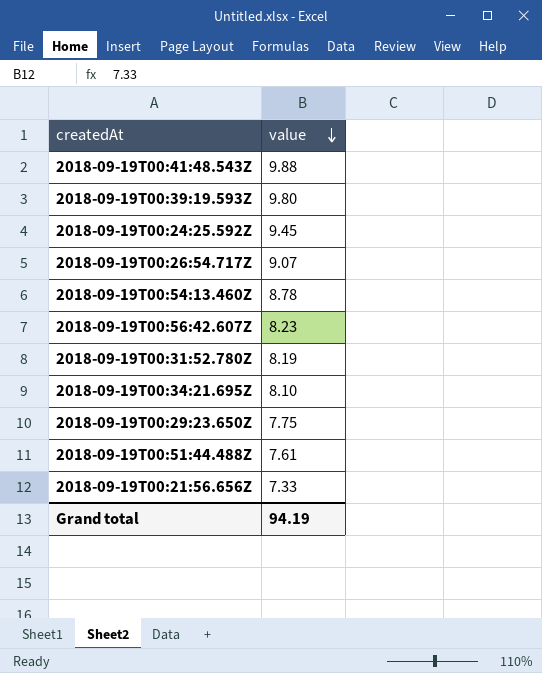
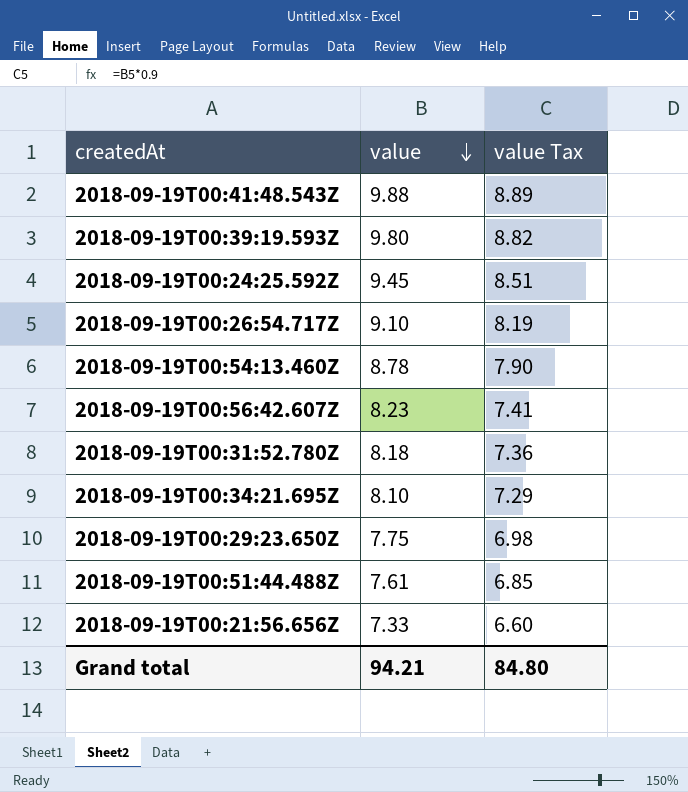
column value Tax | formula: none -> [value] * 0.9
2018-09-19T00:26:54.717Z | value: 9.07 -> 9.10
2018-09-19T00:31:52.780Z | value: 8.19 -> 8.18
Grand total | value: 94.19 -> 94.21

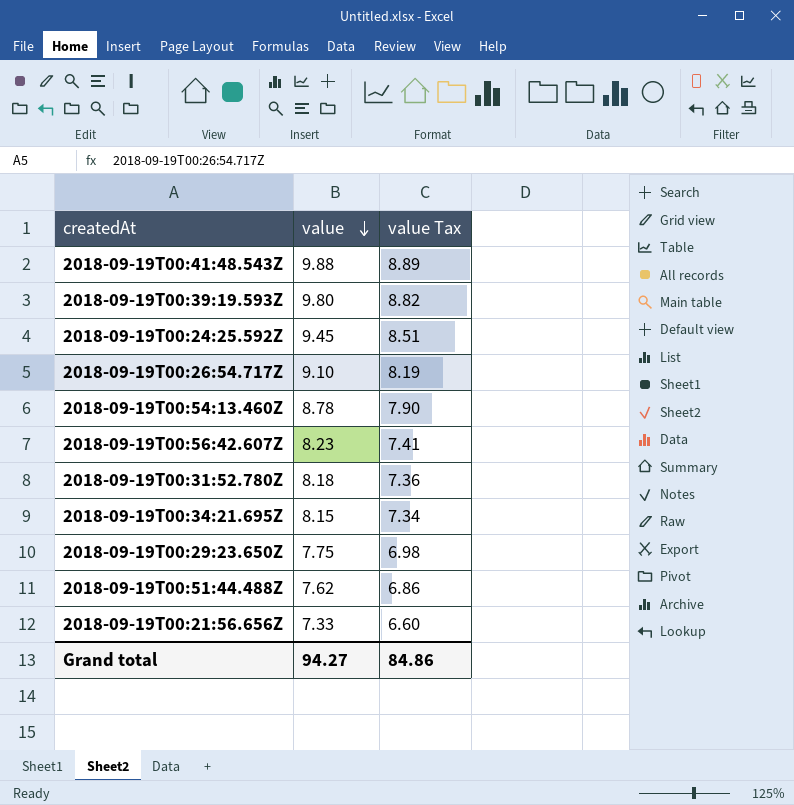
2018-09-19T00:34:21.695Z | value: 8.10 -> 8.15
2018-09-19T00:34:21.695Z | value Tax: 7.29 -> 7.34
2018-09-19T00:51:44.488Z | value: 7.61 -> 7.62
2018-09-19T00:51:44.488Z | value Tax: 6.85 -> 6.86
Grand total | value: 94.21 -> 94.27
Grand total | value Tax: 84.80 -> 84.86

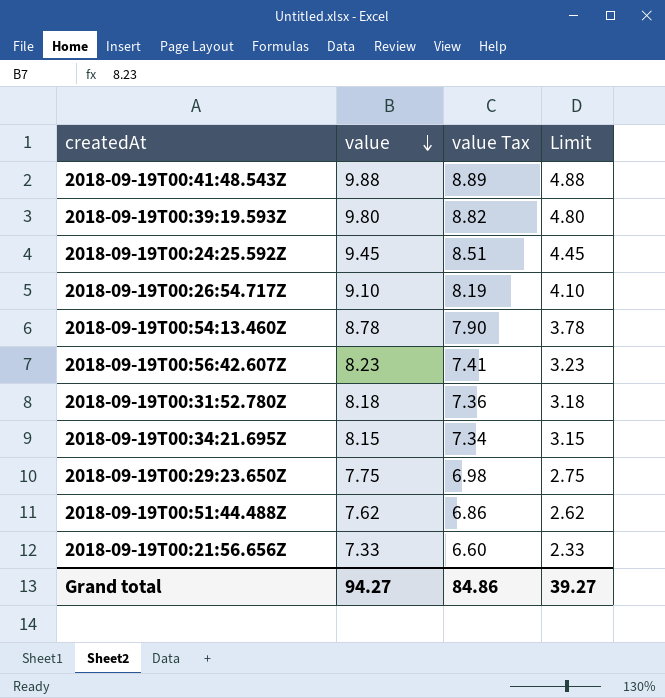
column Limit | formula: none -> [value] - 5

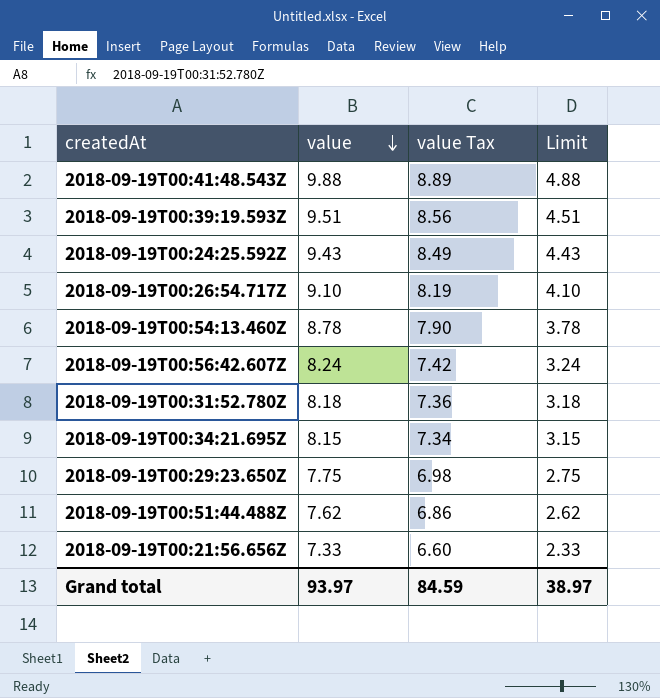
2018-09-19T00:39:19.593Z | value: 9.80 -> 9.51
2018-09-19T00:39:19.593Z | value Tax: 8.82 -> 8.56
2018-09-19T00:39:19.593Z | Limit: 4.80 -> 4.51
2018-09-19T00:24:25.592Z | value: 9.45 -> 9.43
2018-09-19T00:24:25.592Z | value Tax: 8.51 -> 8.49
2018-09-19T00:24:25.592Z | Limit: 4.45 -> 4.43
2018-09-19T00:56:42.607Z | value: 8.23 -> 8.24
2018-09-19T00:56:42.607Z | value Tax: 7.41 -> 7.42
2018-09-19T00:56:42.607Z | Limit: 3.23 -> 3.24
Grand total | value: 94.27 -> 93.97
Grand total | value Tax: 84.86 -> 84.59
Grand total | Limit: 39.27 -> 38.97

